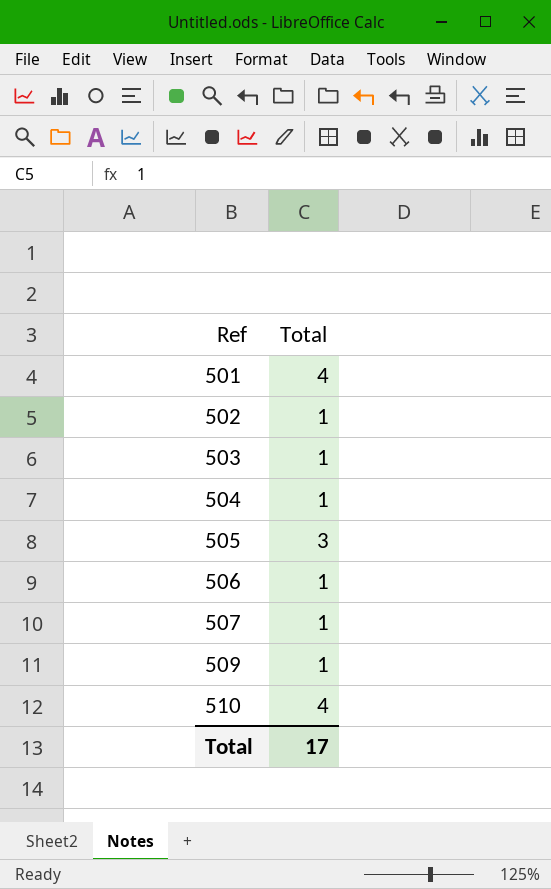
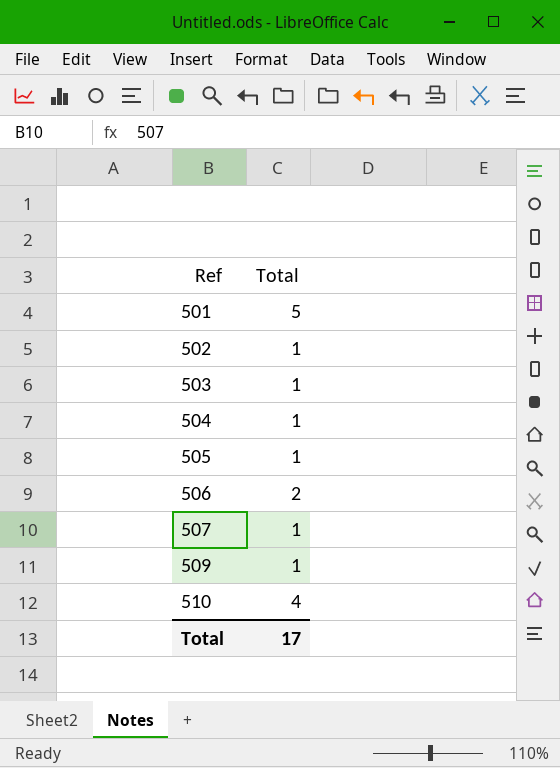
501 | Total: 4 -> 5
505 | Total: 3 -> 1
506 | Total: 1 -> 2

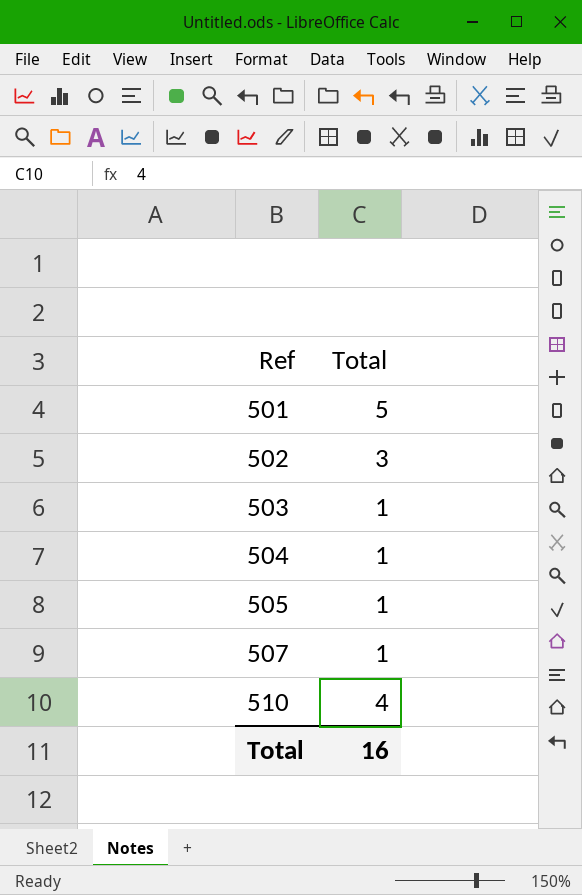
row 506: 2 -> none
row 509: 1 -> none
502 | Total: 1 -> 3
Total | Total: 17 -> 16

